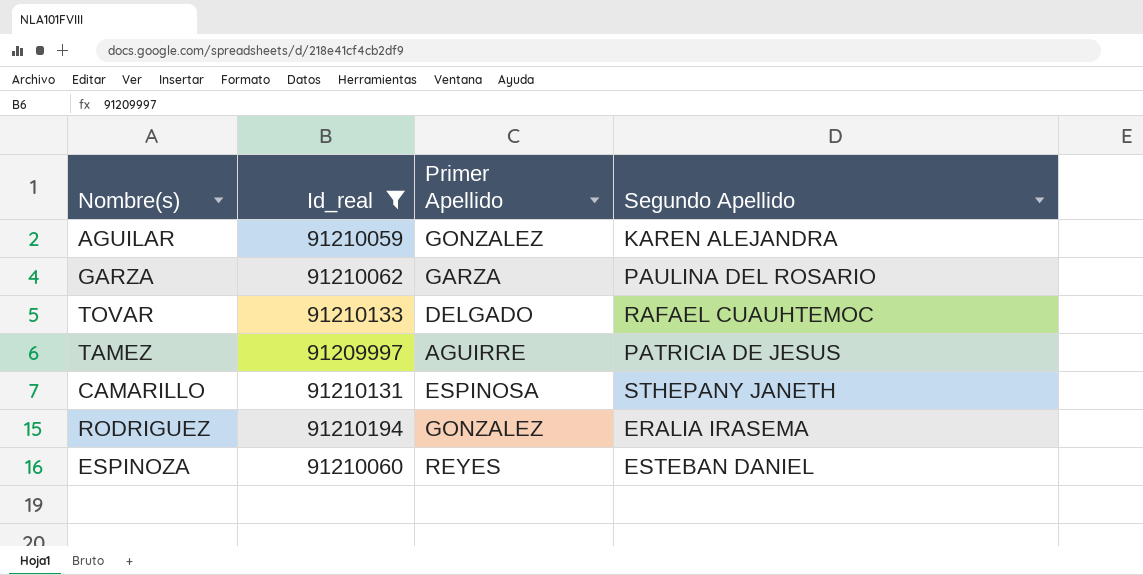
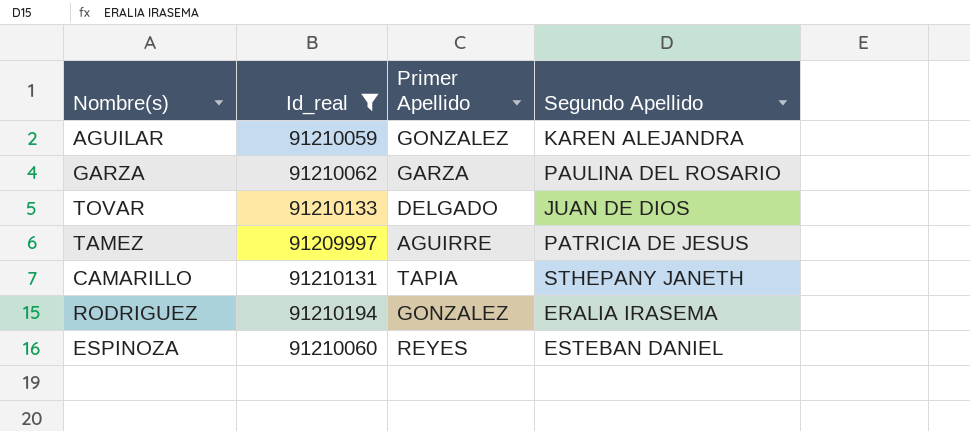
TOVAR | Segundo Apellido: RAFAEL CUAUHTEMOC -> JUAN DE DIOS
CAMARILLO | Primer Apellido: ESPINOSA -> TAPIA

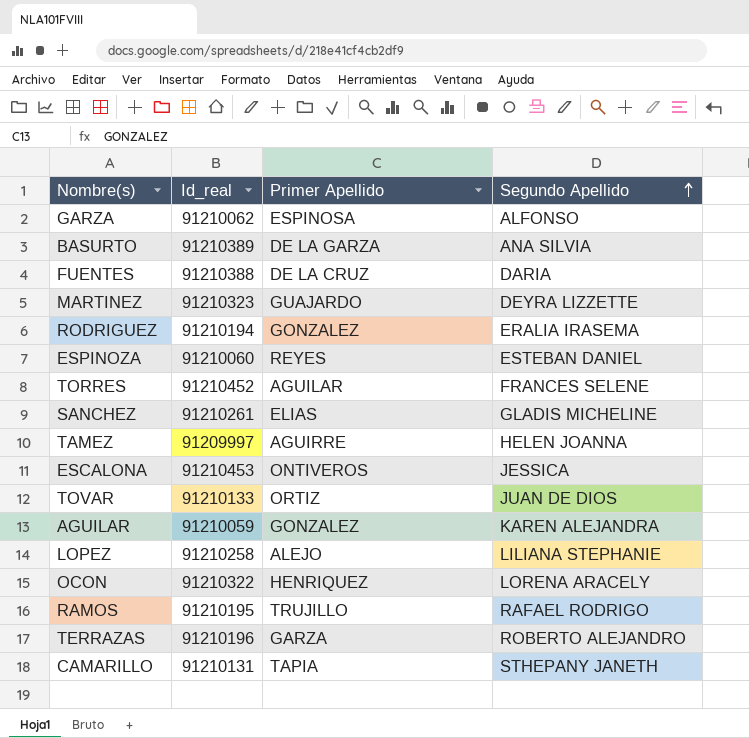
filter: Id_real <= 91210194 -> none
row order: none -> Segundo Apellido ascending
GARZA | Primer Apellido: GARZA -> ESPINOSA
GARZA | Segundo Apellido: PAULINA DEL ROSARIO -> ALFONSO
TAMEZ | Segundo Apellido: PATRICIA DE JESUS -> HELEN JOANNA
TOVAR | Primer Apellido: DELGADO -> ORTIZ

